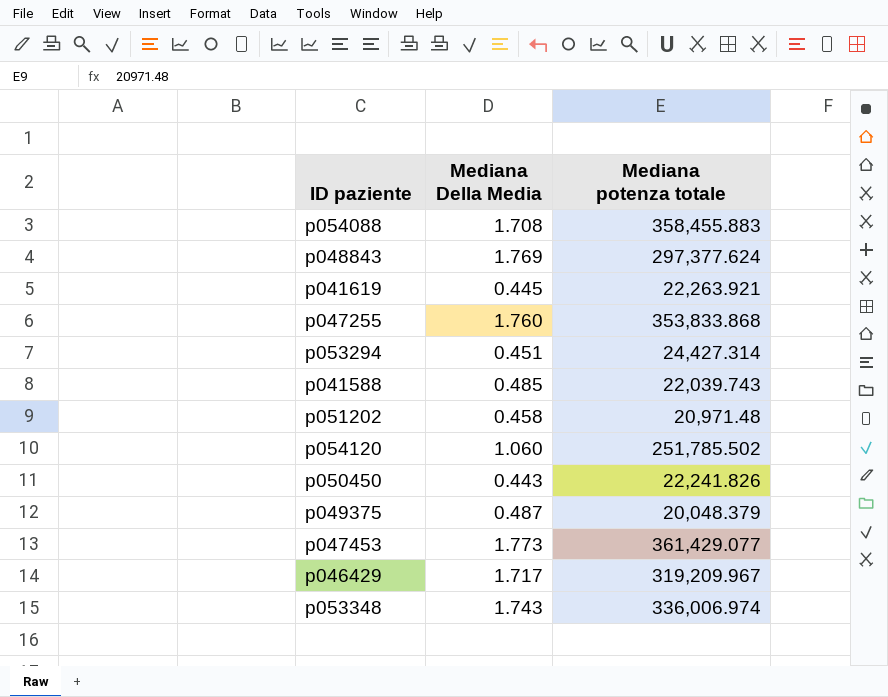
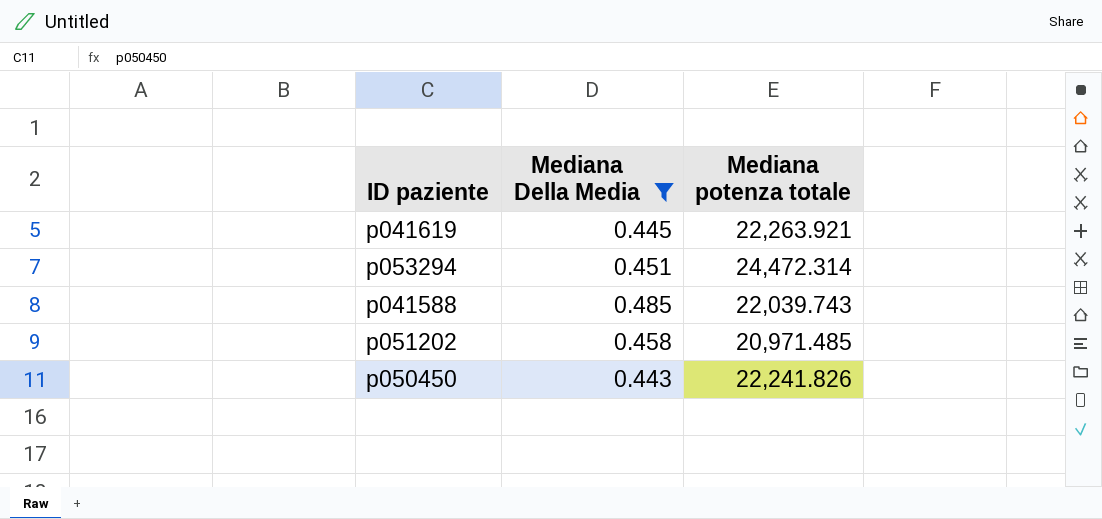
filter: none -> Mediana Della Media <= 0.485
p053294 | Mediana potenza totale: 24,427.314 -> 24,472.314
p051202 | Mediana potenza totale: 20,971.48 -> 20,971.485

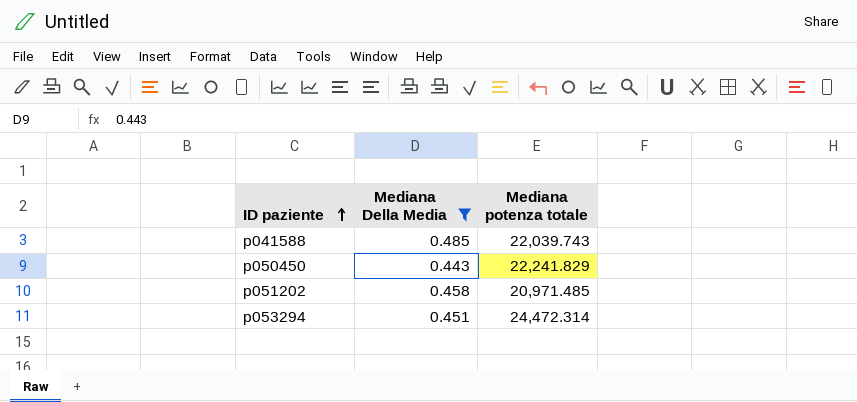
row order: none -> ID paziente ascending
row p041619: 0.445 | 22,263.921 -> none
p050450 | Mediana potenza totale: 22,241.826 -> 22,241.829

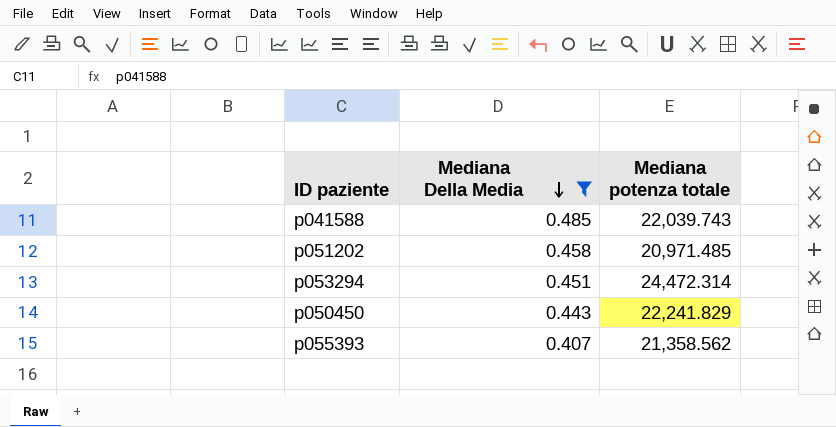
row order: ID paziente ascending -> Mediana Della Media descending
row p055393: none -> 0.407 | 21,358.562

